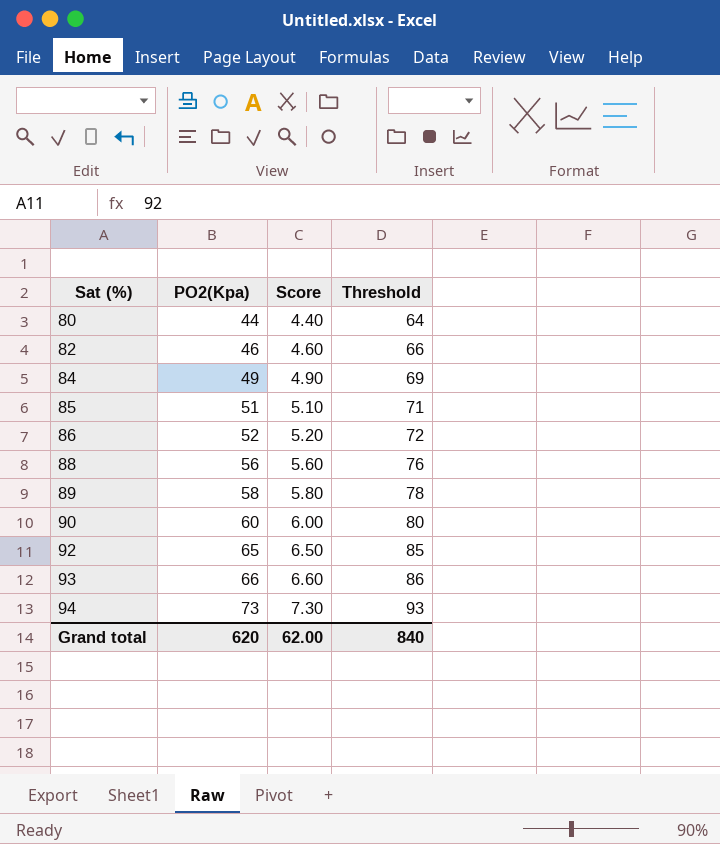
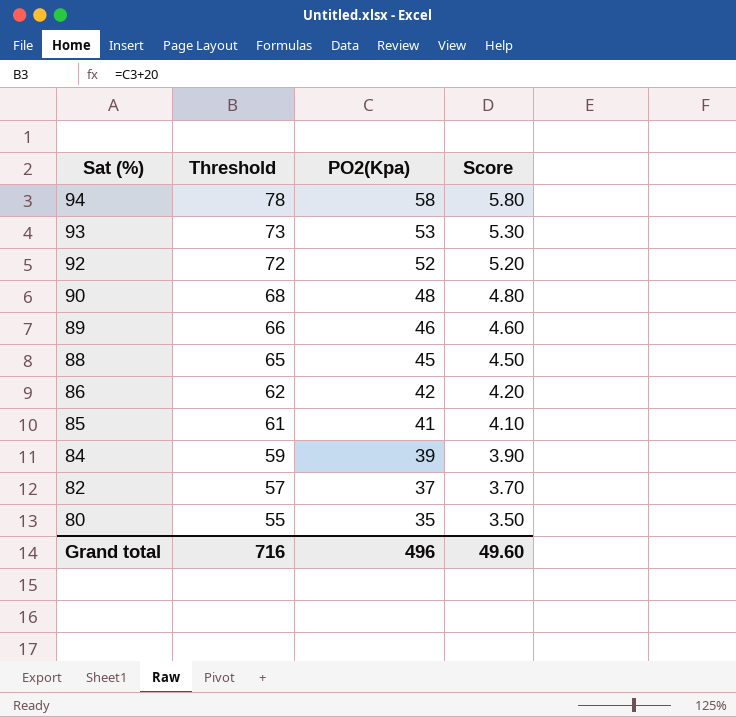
row order: Sat (%) ascending -> Sat (%) descending
column Threshold | position: 4 -> 2
94 | Threshold: 93 -> 78
94 | PO2(Kpa): 73 -> 58
94 | Score: 7.30 -> 5.80
93 | Threshold: 86 -> 73
93 | PO2(Kpa): 66 -> 53
93 | Score: 6.60 -> 5.30
92 | Threshold: 85 -> 72
92 | PO2(Kpa): 65 -> 52
92 | Score: 6.50 -> 5.20
90 | Threshold: 80 -> 68
90 | PO2(Kpa): 60 -> 48
90 | Score: 6.00 -> 4.80
89 | Threshold: 78 -> 66
89 | PO2(Kpa): 58 -> 46
89 | Score: 5.80 -> 4.60
88 | Threshold: 76 -> 65
88 | PO2(Kpa): 56 -> 45
88 | Score: 5.60 -> 4.50
86 | Threshold: 72 -> 62
86 | PO2(Kpa): 52 -> 42
86 | Score: 5.20 -> 4.20
85 | Threshold: 71 -> 61
85 | PO2(Kpa): 51 -> 41
85 | Score: 5.10 -> 4.10
84 | Threshold: 69 -> 59
84 | PO2(Kpa): 49 -> 39
84 | Score: 4.90 -> 3.90
82 | Threshold: 66 -> 57
82 | PO2(Kpa): 46 -> 37
82 | Score: 4.60 -> 3.70
80 | Threshold: 64 -> 55
80 | PO2(Kpa): 44 -> 35
80 | Score: 4.40 -> 3.50
Grand total | Threshold: 840 -> 716
Grand total | PO2(Kpa): 620 -> 496
Grand total | Score: 62.00 -> 49.60

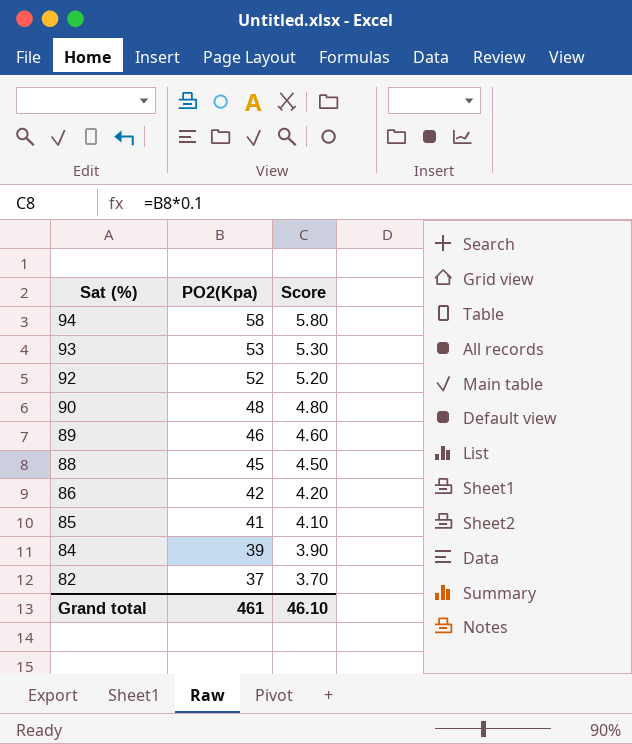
column Threshold | formula: [PO2(Kpa)] + 20 -> none
row 80: 55 | 35 | 3.50 -> none
Grand total | PO2(Kpa): 496 -> 461
Grand total | Score: 49.60 -> 46.10

